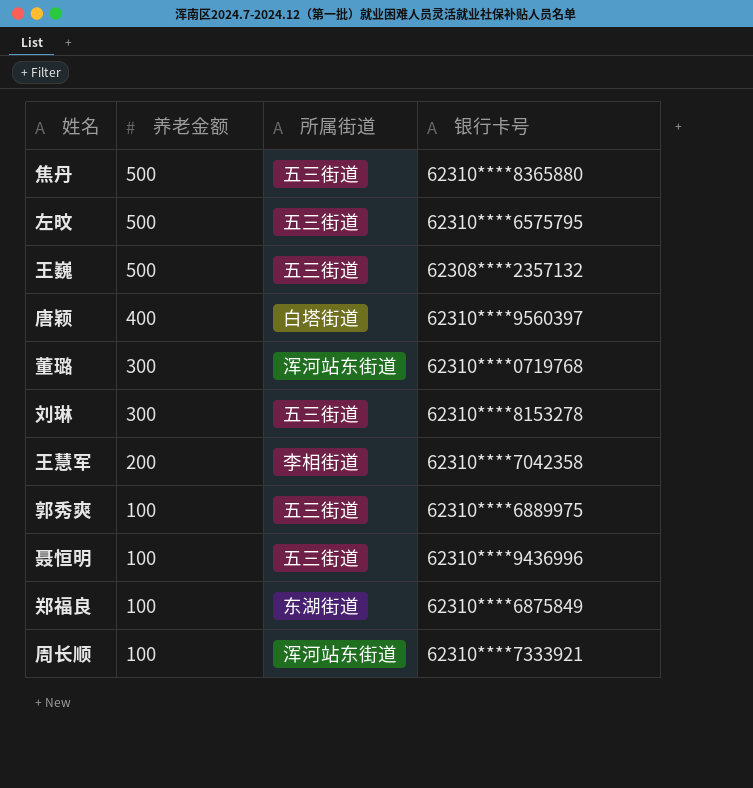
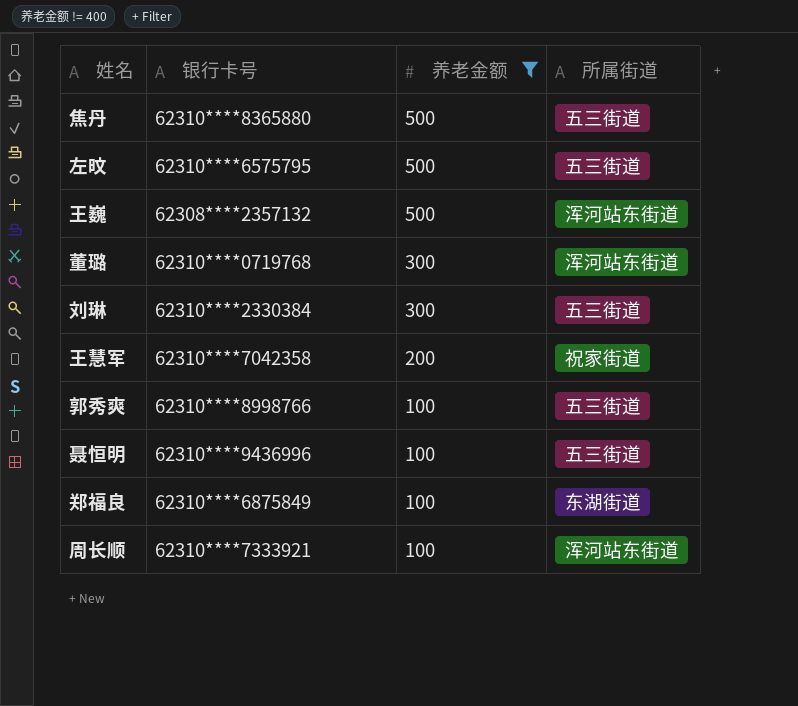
filter: none -> 养老金额 != 400
column 银行卡号 | position: 4 -> 2
王巍 | 所属街道: 五三街道 -> 浑河站东街道
刘琳 | 银行卡号: 62310****8153278 -> 62310****2330384
王慧军 | 所属街道: 李相街道 -> 祝家街道
郭秀爽 | 银行卡号: 62310****6889975 -> 62310****8998766

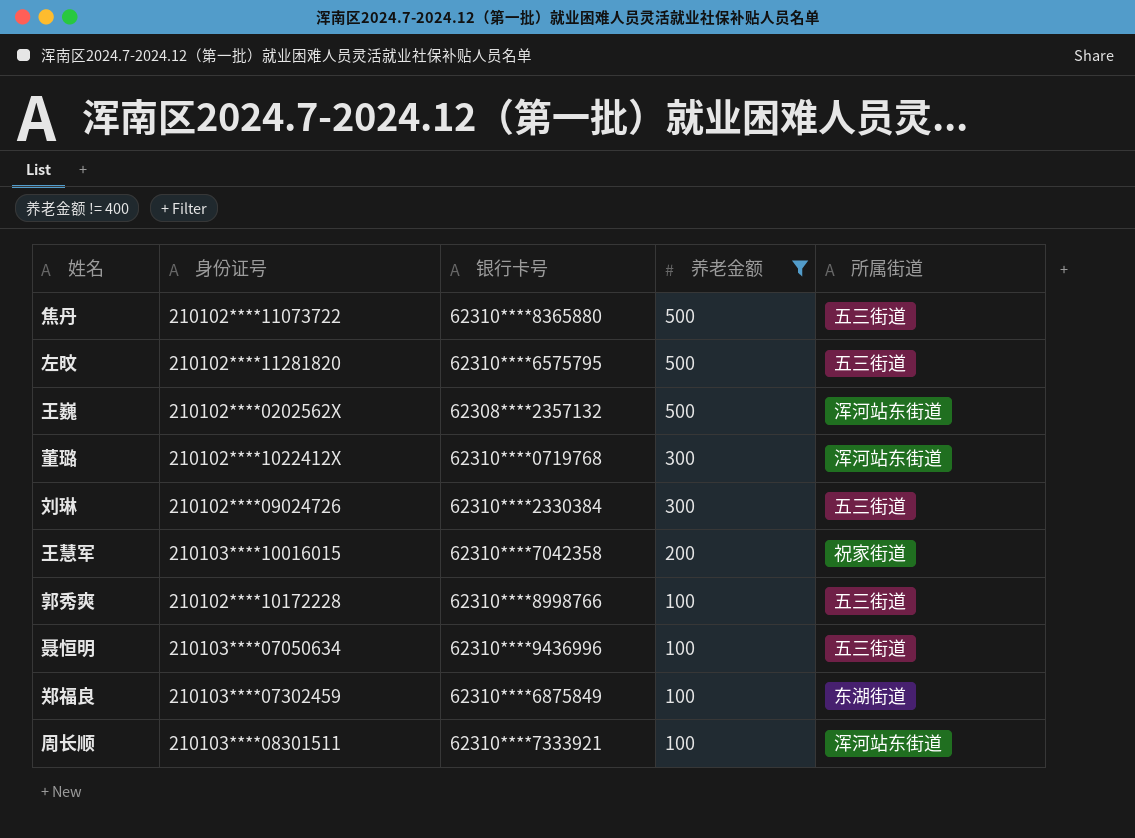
column 身份证号 | position: none -> 2

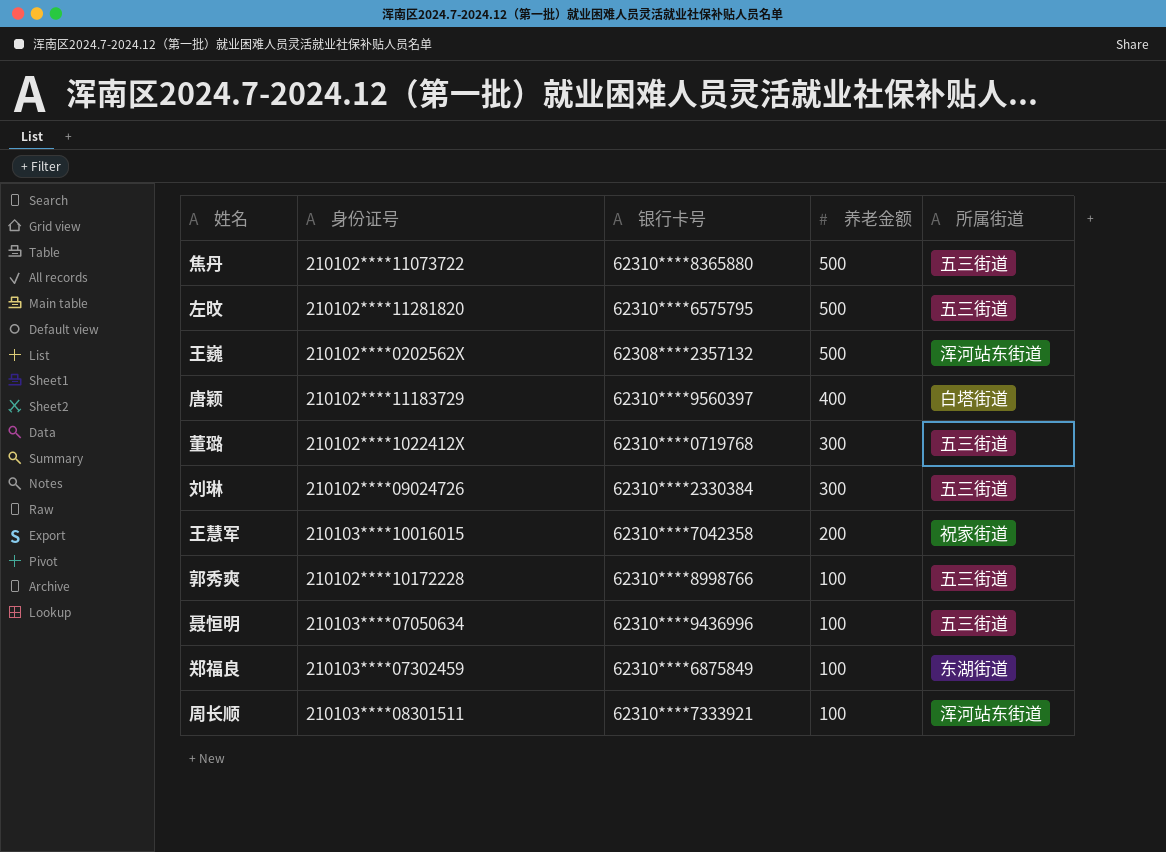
filter: 养老金额 != 400 -> none
董璐 | 所属街道: 浑河站东街道 -> 五三街道

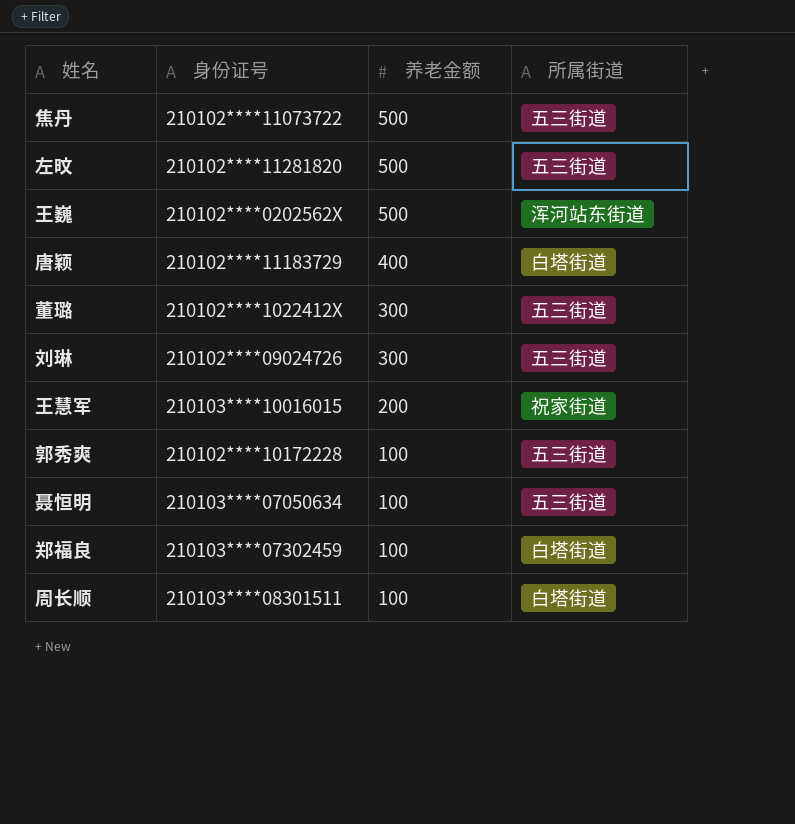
column 银行卡号 | position: 3 -> none
郑福良 | 所属街道: 东湖街道 -> 白塔街道
周长顺 | 所属街道: 浑河站东街道 -> 白塔街道

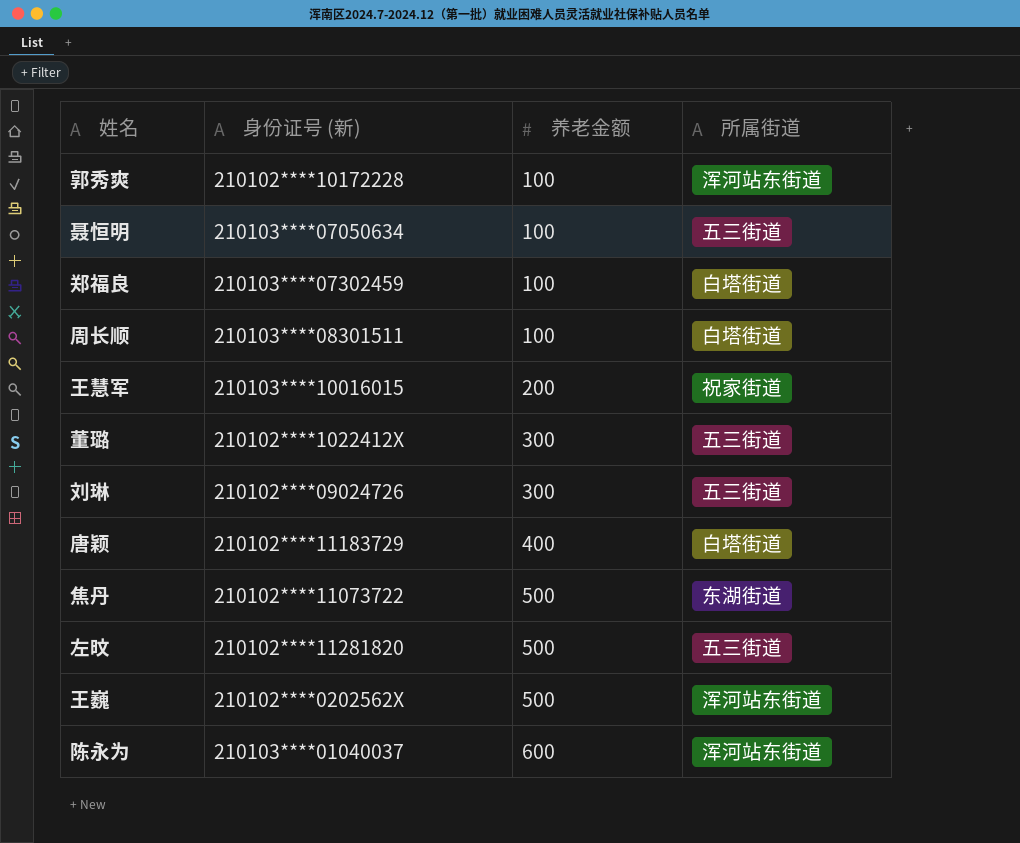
row order: 养老金额 descending -> 养老金额 ascending
column name: 身份证号 -> 身份证号 (新)
郭秀爽 | 所属街道: 五三街道 -> 浑河站东街道
焦丹 | 所属街道: 五三街道 -> 东湖街道
row 陈永为: none -> 210103****01040037 | 600 | 浑河站东街道

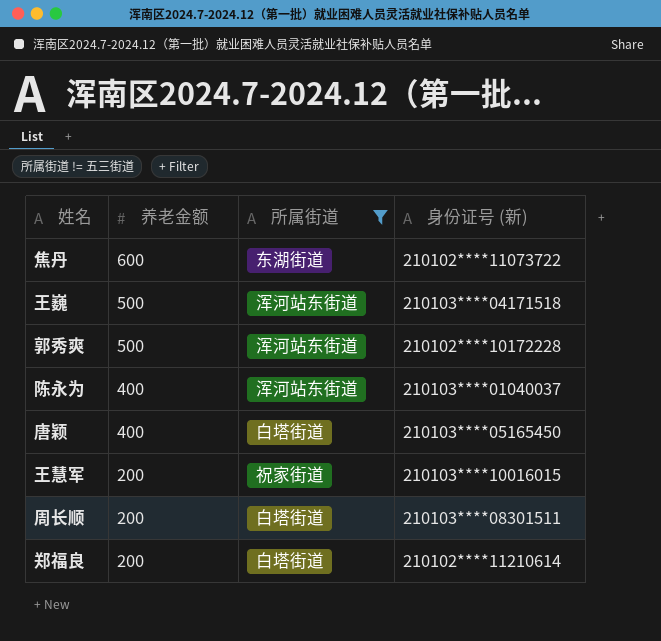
filter: none -> 所属街道 != 五三街道
row order: 养老金额 ascending -> 养老金额 descending
column 身份证号 (新) | position: 2 -> 4
焦丹 | 养老金额: 500 -> 600
王巍 | 身份证号 (新): 210102****0202562X -> 210103****04171518
郭秀爽 | 养老金额: 100 -> 500
陈永为 | 养老金额: 600 -> 400
唐颖 | 身份证号 (新): 210102****11183729 -> 210103****05165450
周长顺 | 养老金额: 100 -> 200
郑福良 | 养老金额: 100 -> 200
郑福良 | 身份证号 (新): 210103****07302459 -> 210102****11210614

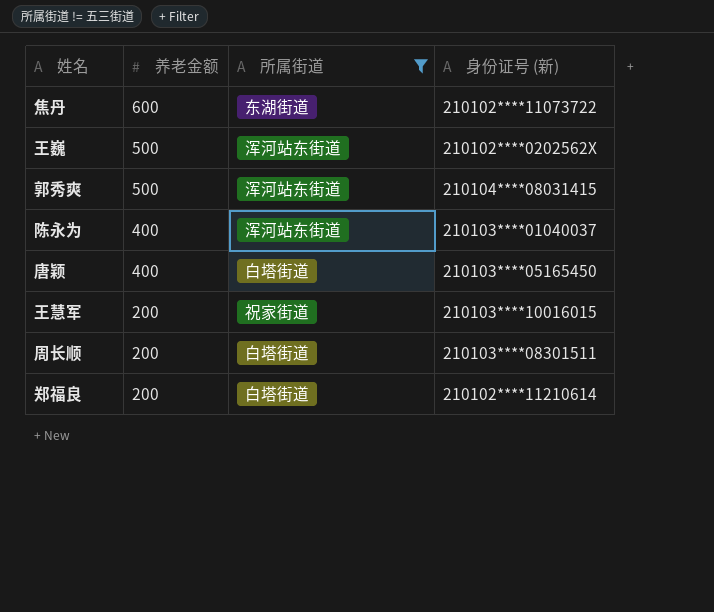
王巍 | 身份证号 (新): 210103****04171518 -> 210102****0202562X
郭秀爽 | 身份证号 (新): 210102****10172228 -> 210104****08031415

